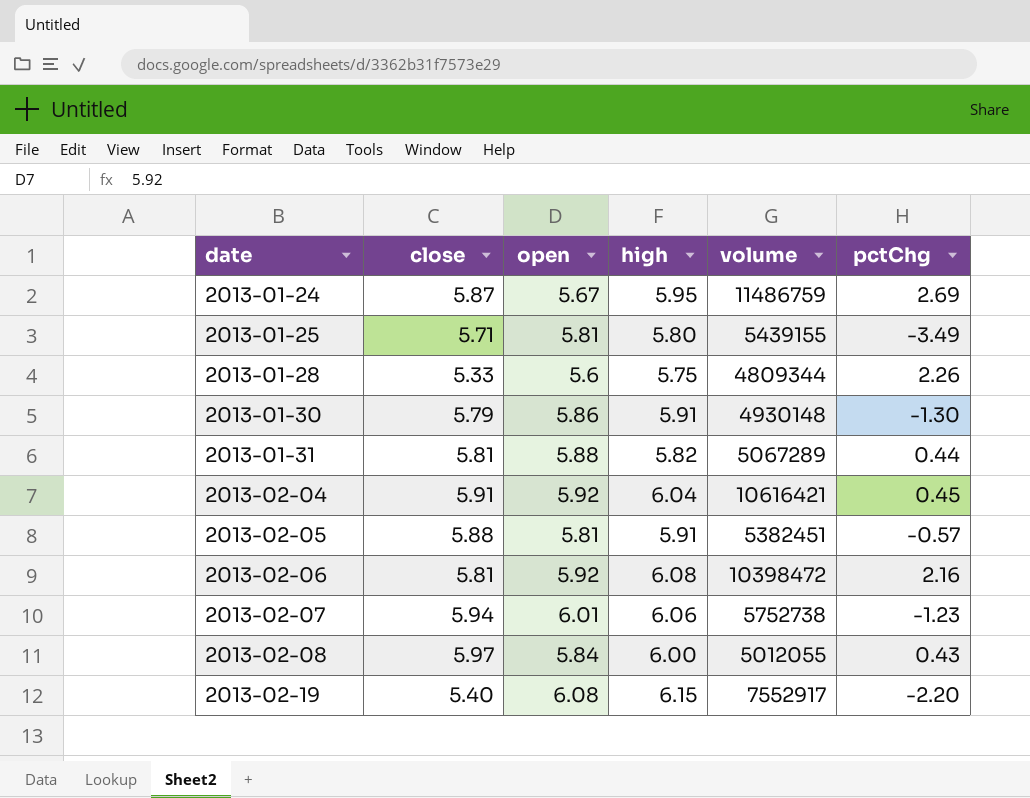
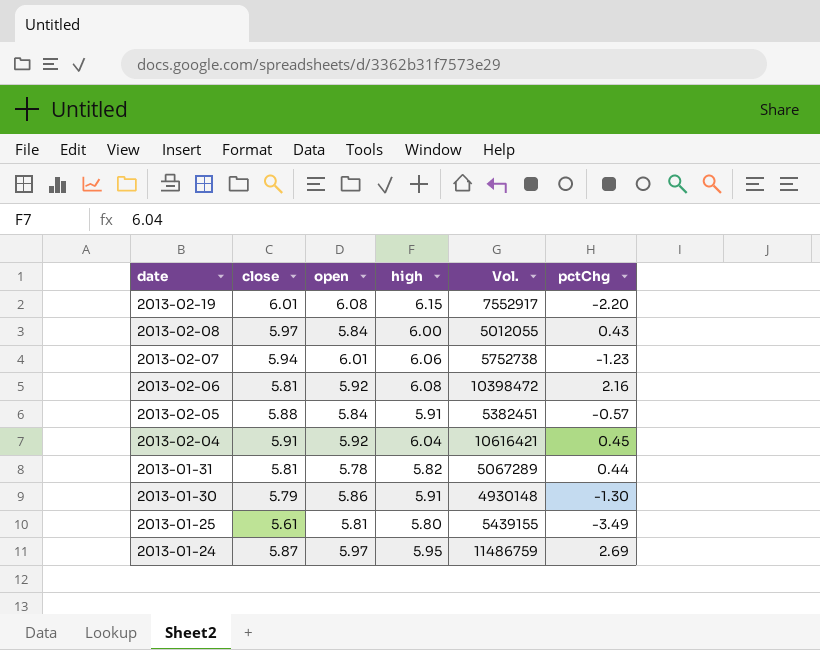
row order: date ascending -> date descending
column name: volume -> Vol.
row 2013-01-28: 5.33 | 5.6 | 5.75 | 4809344 | 2.26 -> none
2013-02-19 | close: 5.40 -> 6.01
2013-02-05 | open: 5.81 -> 5.84
2013-01-31 | open: 5.88 -> 5.78
2013-01-25 | close: 5.71 -> 5.61
2013-01-24 | open: 5.67 -> 5.97

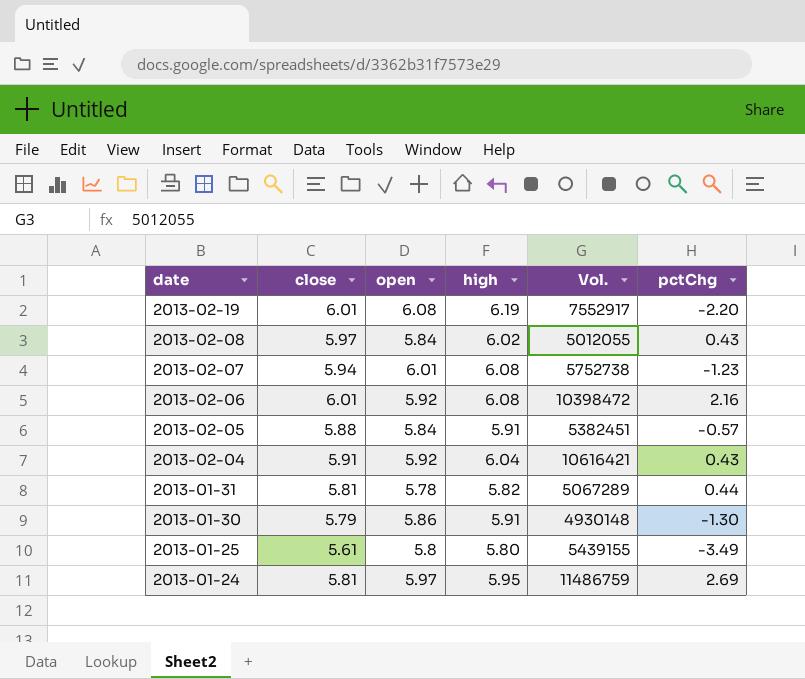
2013-02-19 | high: 6.15 -> 6.19
2013-02-08 | high: 6.00 -> 6.02
2013-02-07 | high: 6.06 -> 6.08
2013-02-06 | close: 5.81 -> 6.01
2013-02-04 | pctChg: 0.45 -> 0.43
2013-01-25 | open: 5.81 -> 5.8
2013-01-24 | close: 5.87 -> 5.81

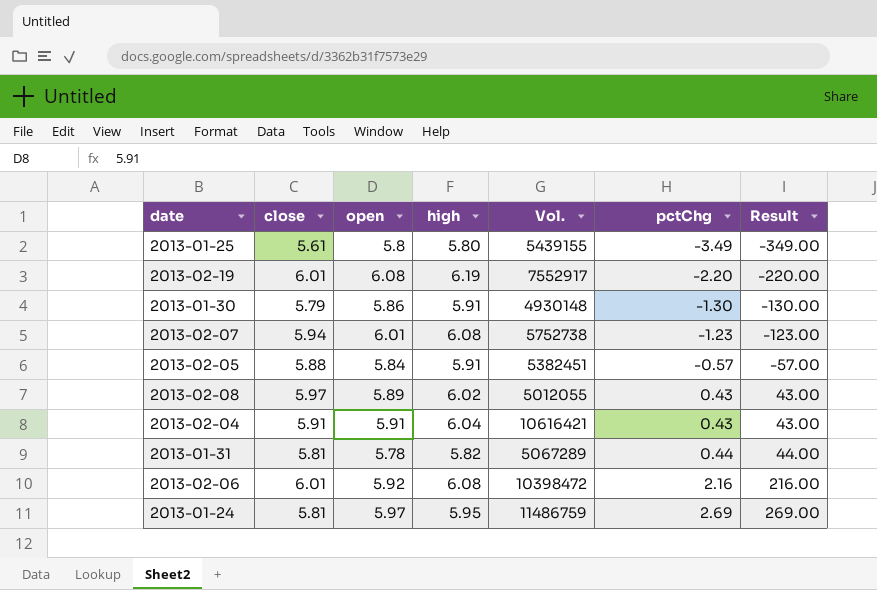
row order: date descending -> pctChg ascending
column Result | formula: none -> [pctChg] * 100
2013-02-08 | open: 5.84 -> 5.89
2013-02-04 | open: 5.92 -> 5.91

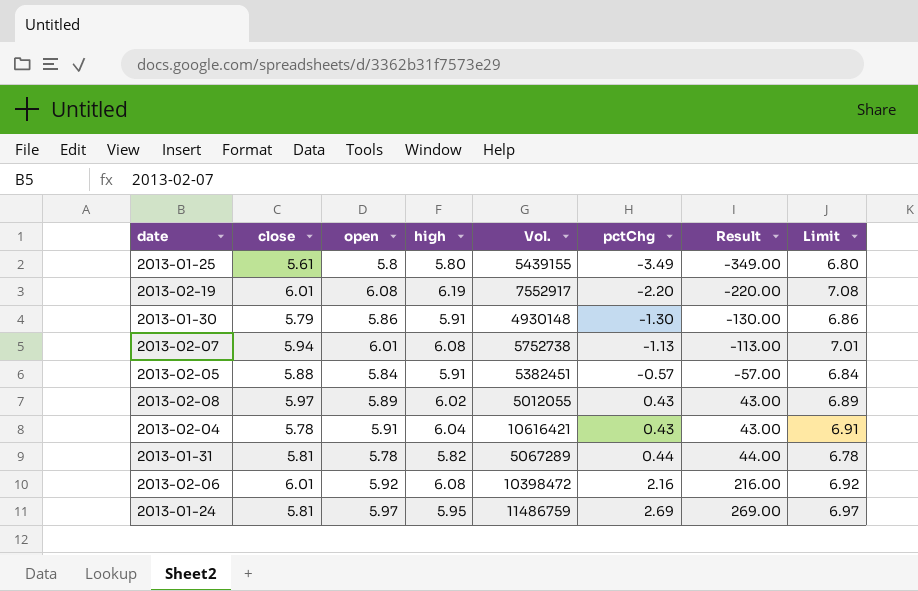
column Limit | formula: none -> [open] + 1
2013-02-07 | pctChg: -1.23 -> -1.13
2013-02-07 | Result: -123.00 -> -113.00
2013-02-04 | close: 5.91 -> 5.78

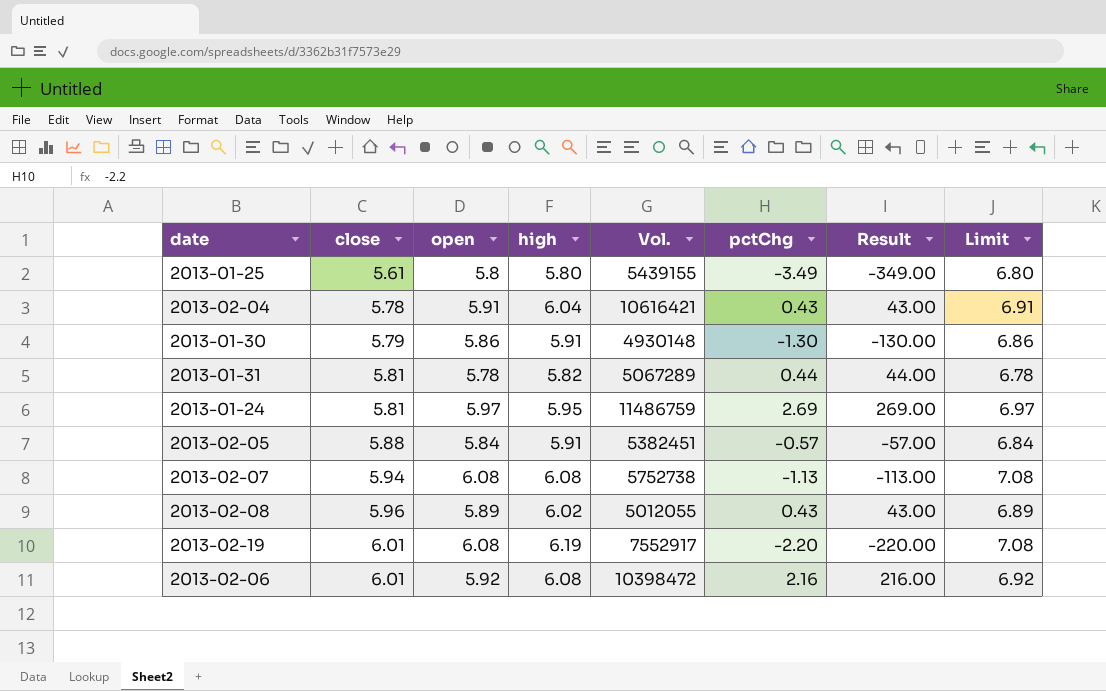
row order: pctChg ascending -> close ascending
2013-02-07 | open: 6.01 -> 6.08
2013-02-07 | Limit: 7.01 -> 7.08
2013-02-08 | close: 5.97 -> 5.96

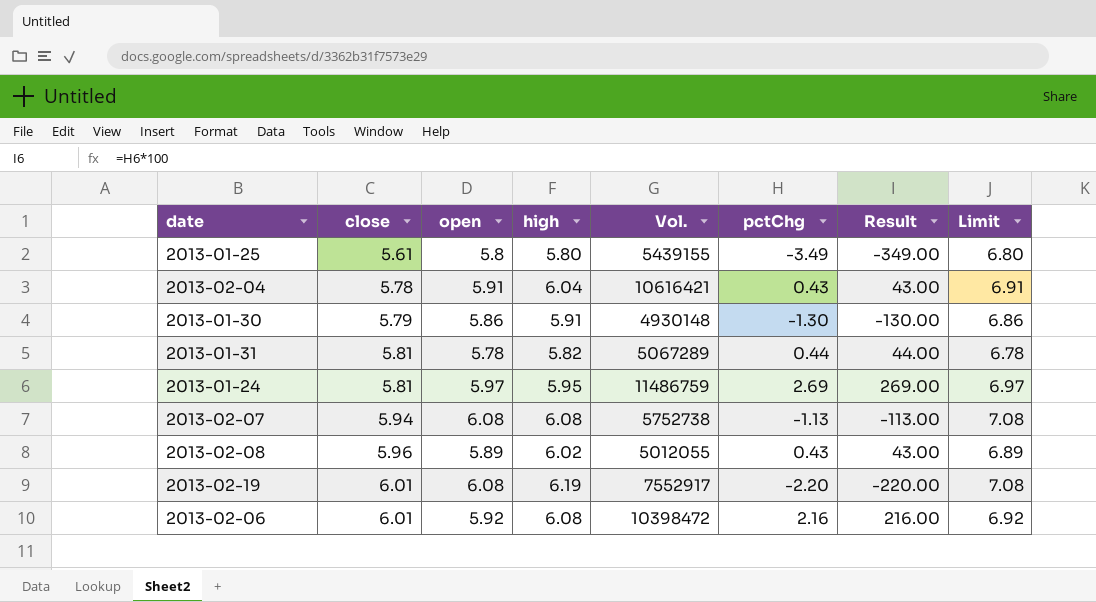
row 2013-02-05: 5.88 | 5.84 | 5.91 | 5382451 | -0.57 | -57.00 | 6.84 -> none

